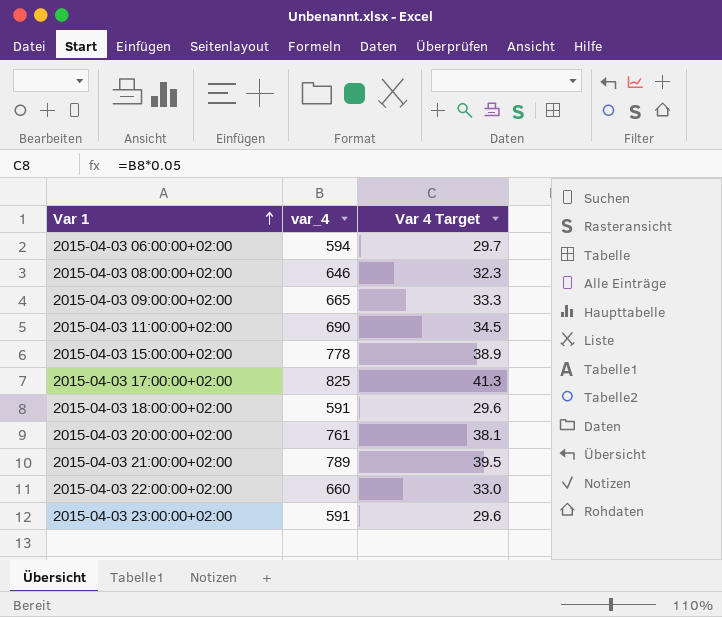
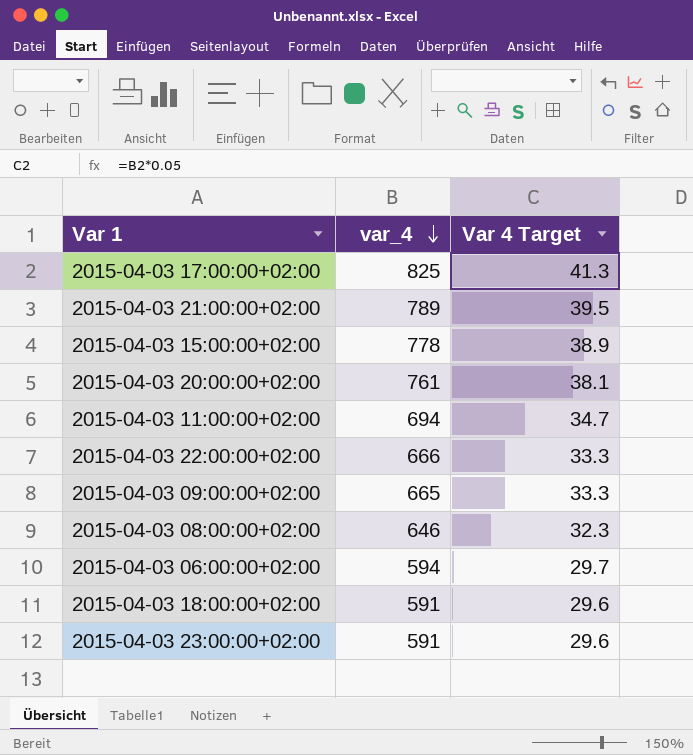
row order: Var 1 ascending -> var_4 descending
2015-04-03 11:00:00+02:00 | var_4: 690 -> 694
2015-04-03 11:00:00+02:00 | Var 4 Target: 34.5 -> 34.7
2015-04-03 22:00:00+02:00 | var_4: 660 -> 666
2015-04-03 22:00:00+02:00 | Var 4 Target: 33.0 -> 33.3

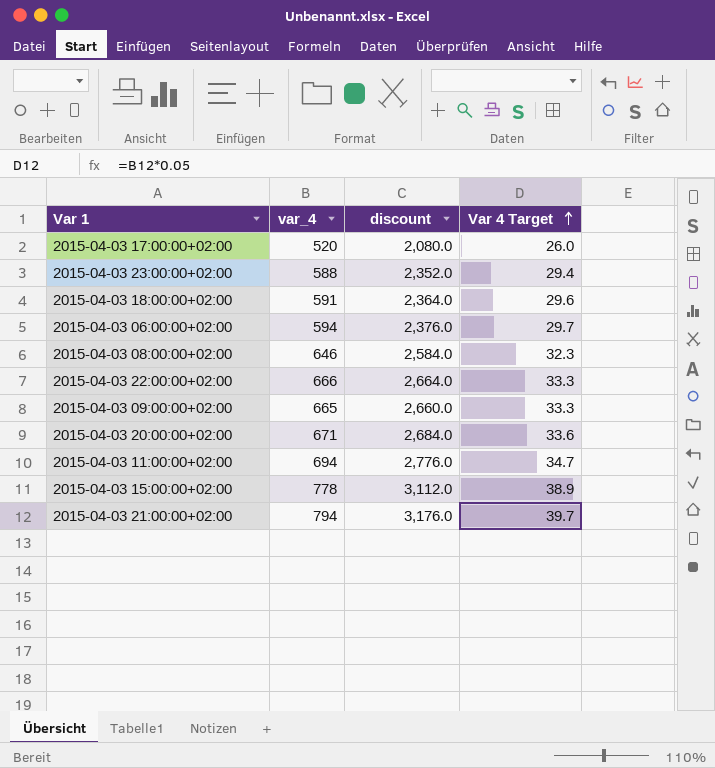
row order: var_4 descending -> Var 4 Target ascending
column discount | formula: none -> [var_4] * 4
2015-04-03 17:00:00+02:00 | var_4: 825 -> 520
2015-04-03 17:00:00+02:00 | Var 4 Target: 41.3 -> 26.0
2015-04-03 23:00:00+02:00 | var_4: 591 -> 588
2015-04-03 23:00:00+02:00 | Var 4 Target: 29.6 -> 29.4
2015-04-03 20:00:00+02:00 | var_4: 761 -> 671
2015-04-03 20:00:00+02:00 | Var 4 Target: 38.1 -> 33.6
2015-04-03 21:00:00+02:00 | var_4: 789 -> 794
2015-04-03 21:00:00+02:00 | Var 4 Target: 39.5 -> 39.7

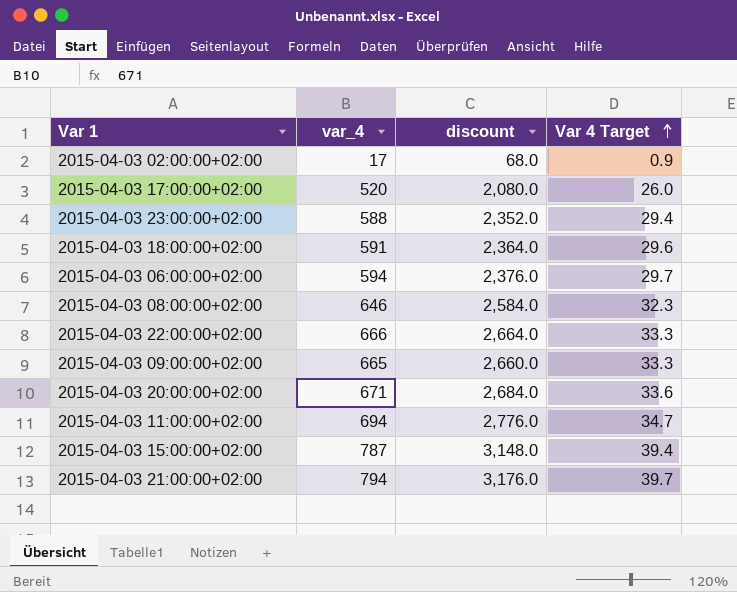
row 2015-04-03 02:00:00+02:00: none -> 17 | 68.0 | 0.9
2015-04-03 15:00:00+02:00 | var_4: 778 -> 787
2015-04-03 15:00:00+02:00 | discount: 3,112.0 -> 3,148.0
2015-04-03 15:00:00+02:00 | Var 4 Target: 38.9 -> 39.4

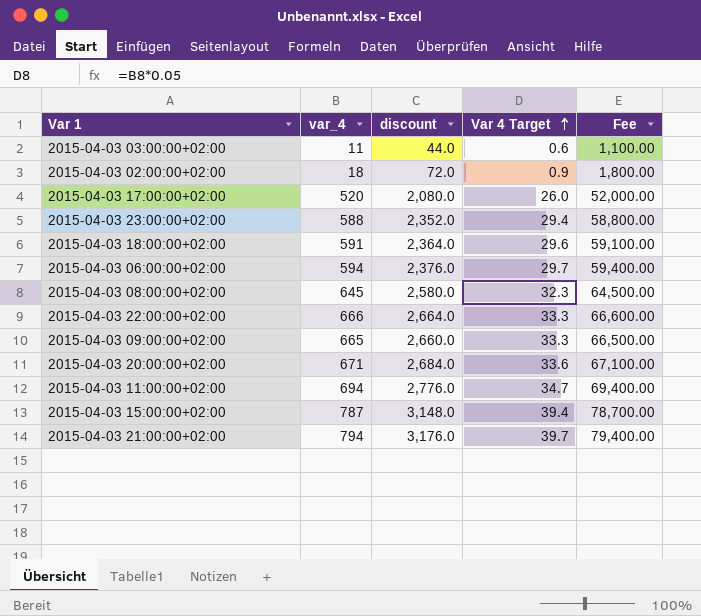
column Fee | formula: none -> [var_4] * 100
row 2015-04-03 03:00:00+02:00: none -> 11 | 44.0 | 0.6 | 1,100.00
2015-04-03 02:00:00+02:00 | var_4: 17 -> 18
2015-04-03 02:00:00+02:00 | discount: 68.0 -> 72.0
2015-04-03 08:00:00+02:00 | var_4: 646 -> 645
2015-04-03 08:00:00+02:00 | discount: 2,584.0 -> 2,580.0

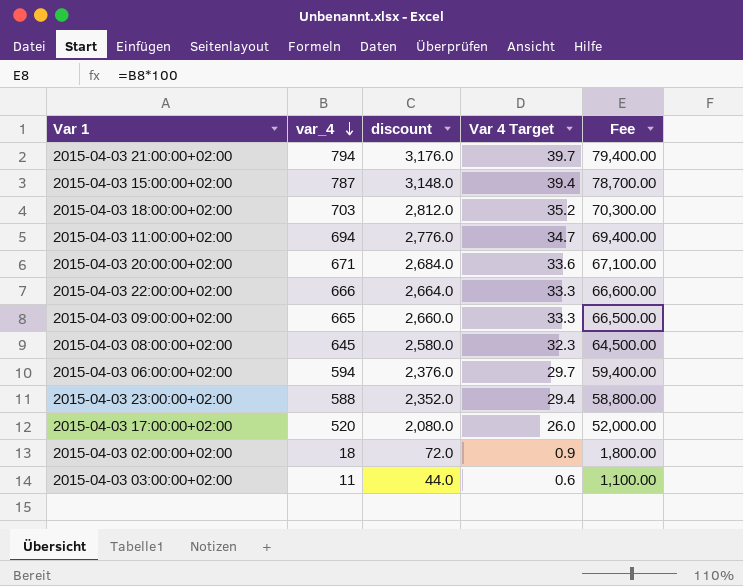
row order: Var 4 Target ascending -> var_4 descending
2015-04-03 18:00:00+02:00 | var_4: 591 -> 703
2015-04-03 18:00:00+02:00 | discount: 2,364.0 -> 2,812.0
2015-04-03 18:00:00+02:00 | Var 4 Target: 29.6 -> 35.2
2015-04-03 18:00:00+02:00 | Fee: 59,100.00 -> 70,300.00

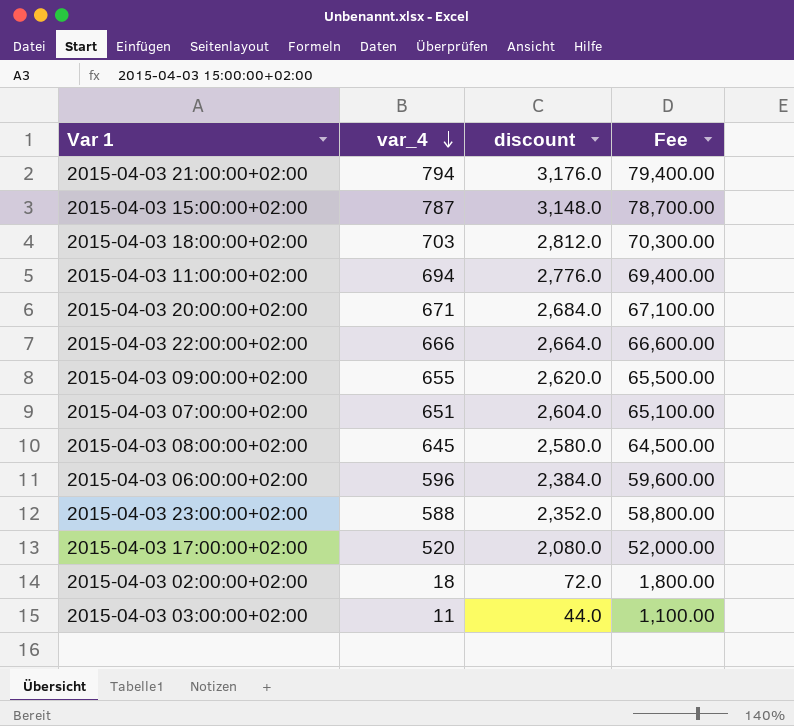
column Var 4 Target | formula: [var_4] * 0.05 -> none
2015-04-03 09:00:00+02:00 | var_4: 665 -> 655
2015-04-03 09:00:00+02:00 | discount: 2,660.0 -> 2,620.0
2015-04-03 09:00:00+02:00 | Fee: 66,500.00 -> 65,500.00
row 2015-04-03 07:00:00+02:00: none -> 651 | 2,604.0 | 65,100.00
2015-04-03 06:00:00+02:00 | var_4: 594 -> 596
2015-04-03 06:00:00+02:00 | discount: 2,376.0 -> 2,384.0
2015-04-03 06:00:00+02:00 | Fee: 59,400.00 -> 59,600.00

